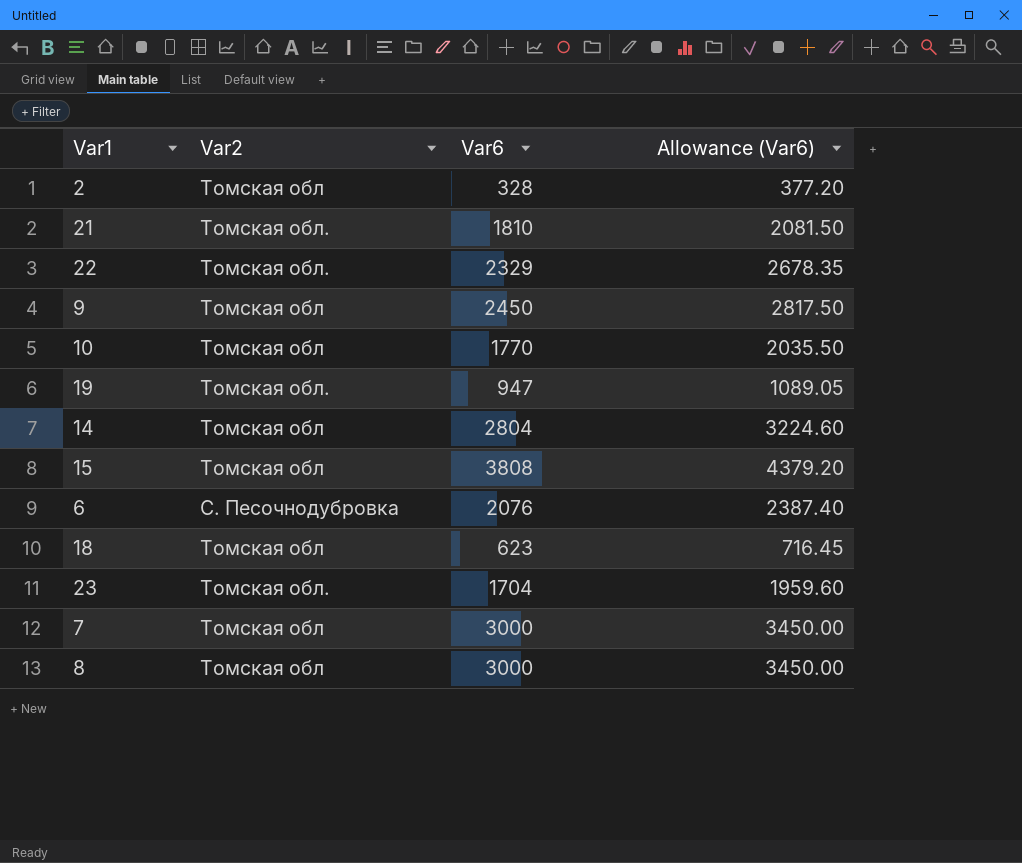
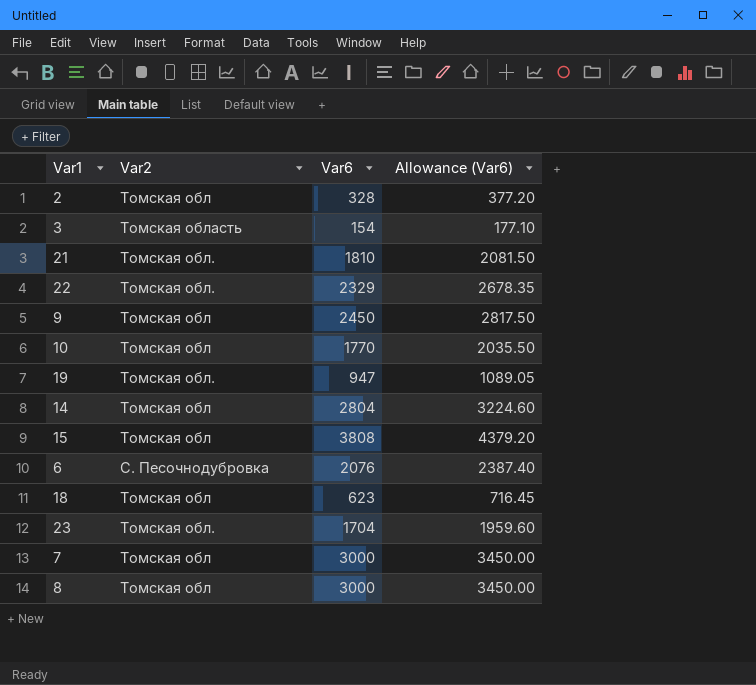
row 3: none -> Томская область | 154 | 177.10

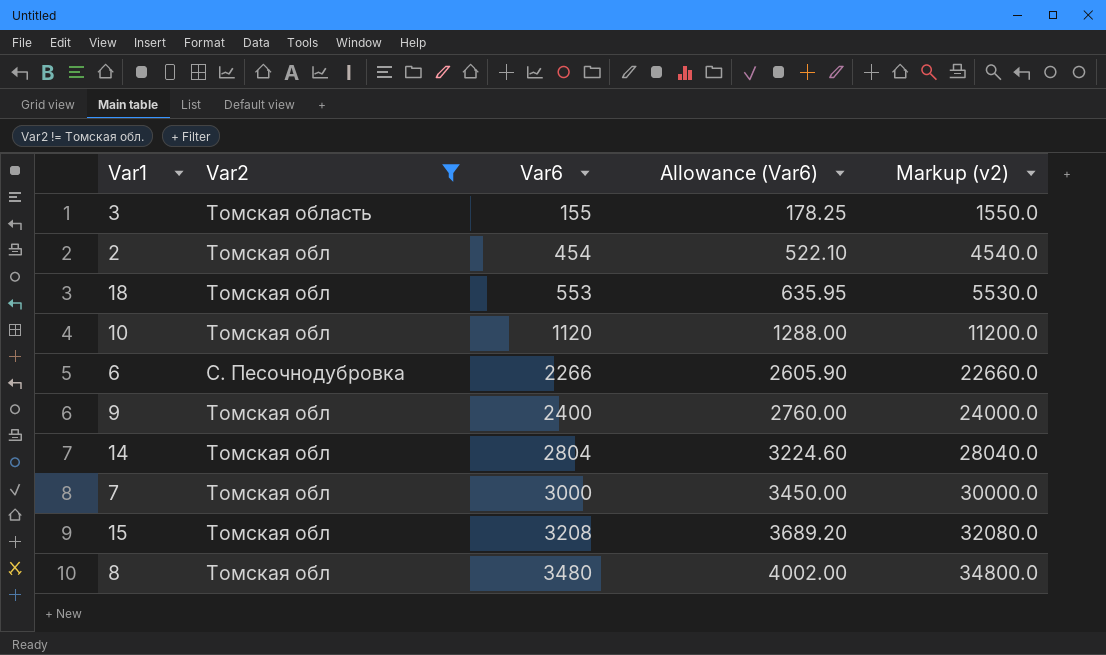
filter: none -> Var2 != Томская обл.
row order: none -> Var6 ascending
column Markup (v2) | formula: none -> [Var6] * 10
3 | Var6: 154 -> 155
3 | Allowance (Var6): 177.10 -> 178.25
2 | Var6: 328 -> 454
2 | Allowance (Var6): 377.20 -> 522.10
18 | Var6: 623 -> 553
18 | Allowance (Var6): 716.45 -> 635.95
10 | Var6: 1770 -> 1120
10 | Allowance (Var6): 2035.50 -> 1288.00
6 | Var6: 2076 -> 2266
6 | Allowance (Var6): 2387.40 -> 2605.90
9 | Var6: 2450 -> 2400
9 | Allowance (Var6): 2817.50 -> 2760.00
15 | Var6: 3808 -> 3208
15 | Allowance (Var6): 4379.20 -> 3689.20
8 | Var6: 3000 -> 3480
8 | Allowance (Var6): 3450.00 -> 4002.00

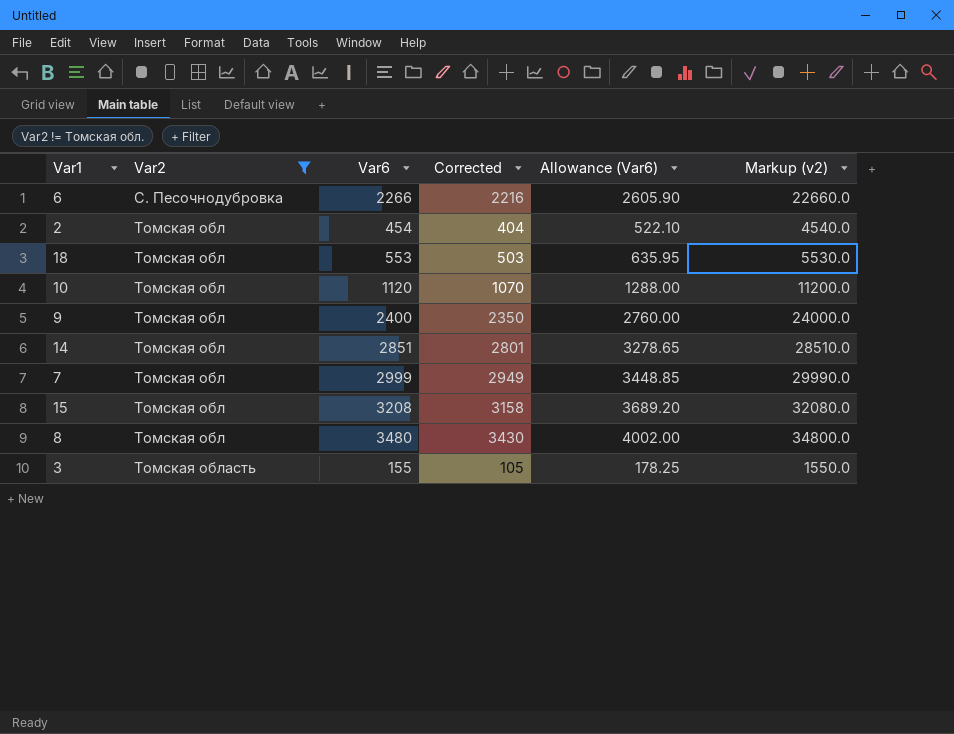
row order: Var6 ascending -> Var2 ascending
column Corrected | formula: none -> [Var6] - 50
14 | Var6: 2804 -> 2851
14 | Allowance (Var6): 3224.60 -> 3278.65
14 | Markup (v2): 28040.0 -> 28510.0
7 | Var6: 3000 -> 2999
7 | Allowance (Var6): 3450.00 -> 3448.85
7 | Markup (v2): 30000.0 -> 29990.0

